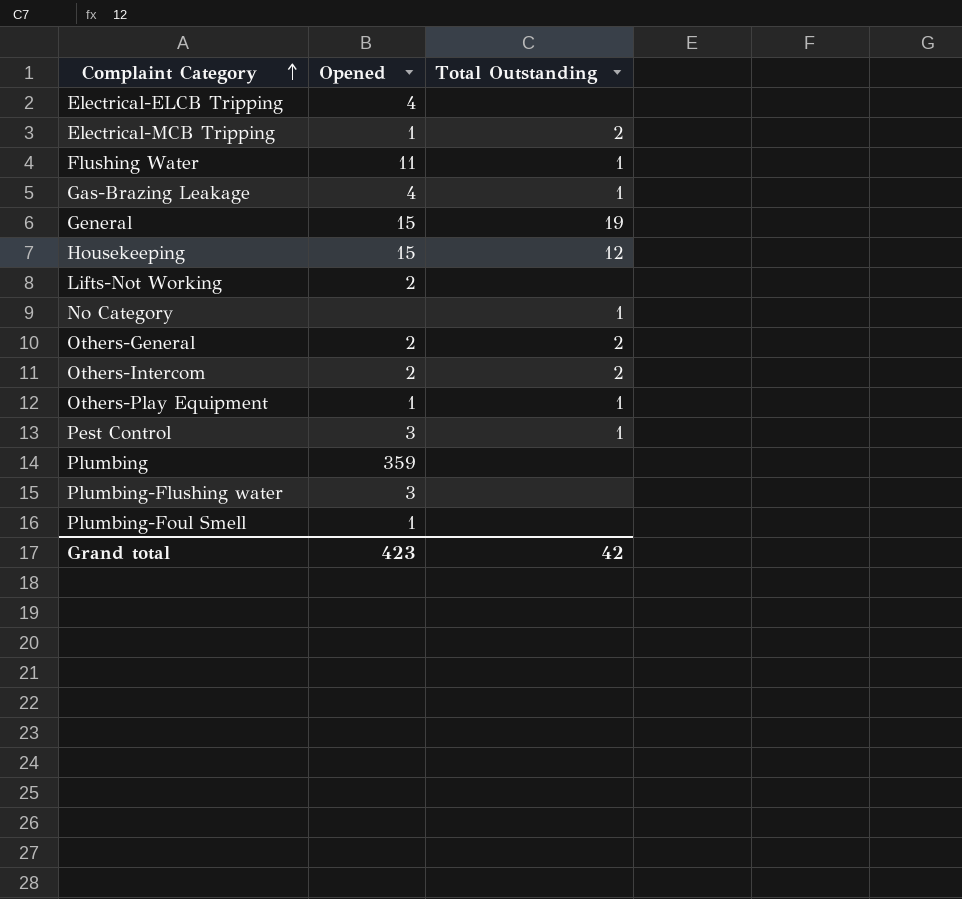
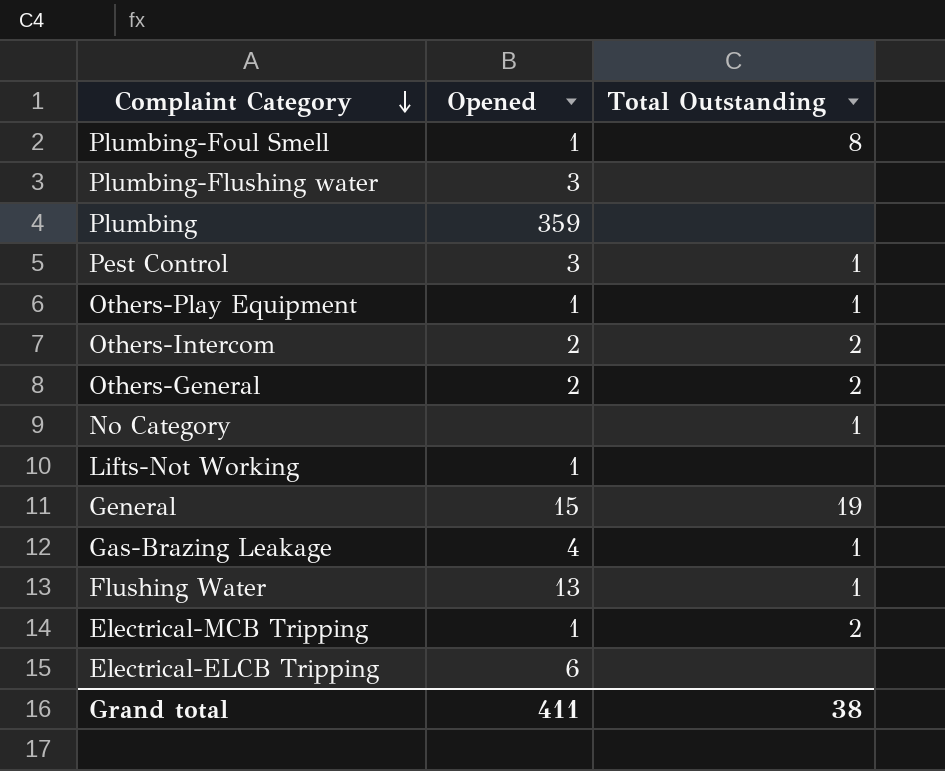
row order: Complaint Category ascending -> Complaint Category descending
row Housekeeping: 15 | 12 -> none
Plumbing-Foul Smell | Total Outstanding: none -> 8
Lifts-Not Working | Opened: 2 -> 1
Flushing Water | Opened: 11 -> 13
Electrical-ELCB Tripping | Opened: 4 -> 6
Grand total | Opened: 423 -> 411
Grand total | Total Outstanding: 42 -> 38

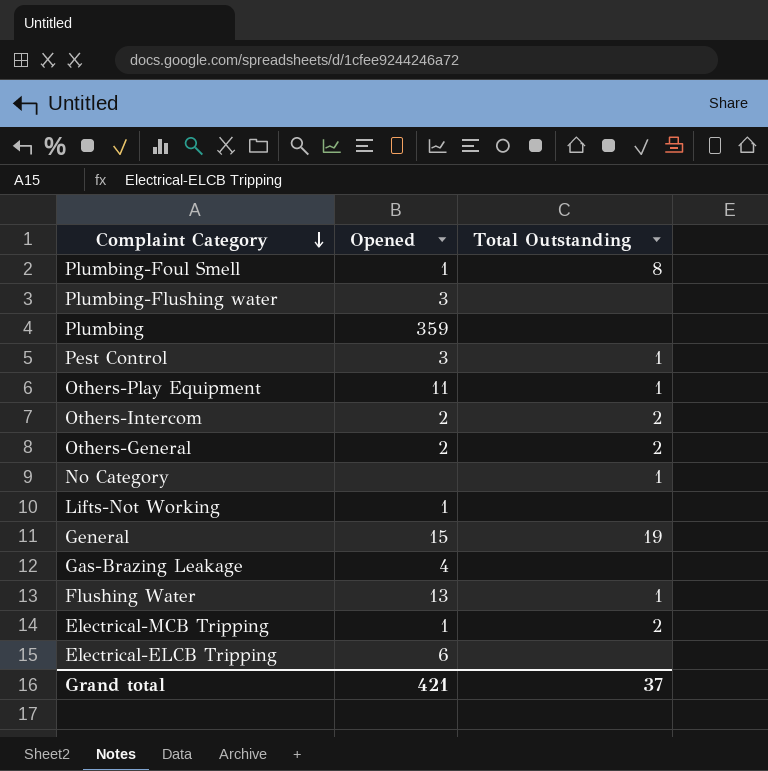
Others-Play Equipment | Opened: 1 -> 11
Gas-Brazing Leakage | Total Outstanding: 1 -> none
Grand total | Opened: 411 -> 421
Grand total | Total Outstanding: 38 -> 37

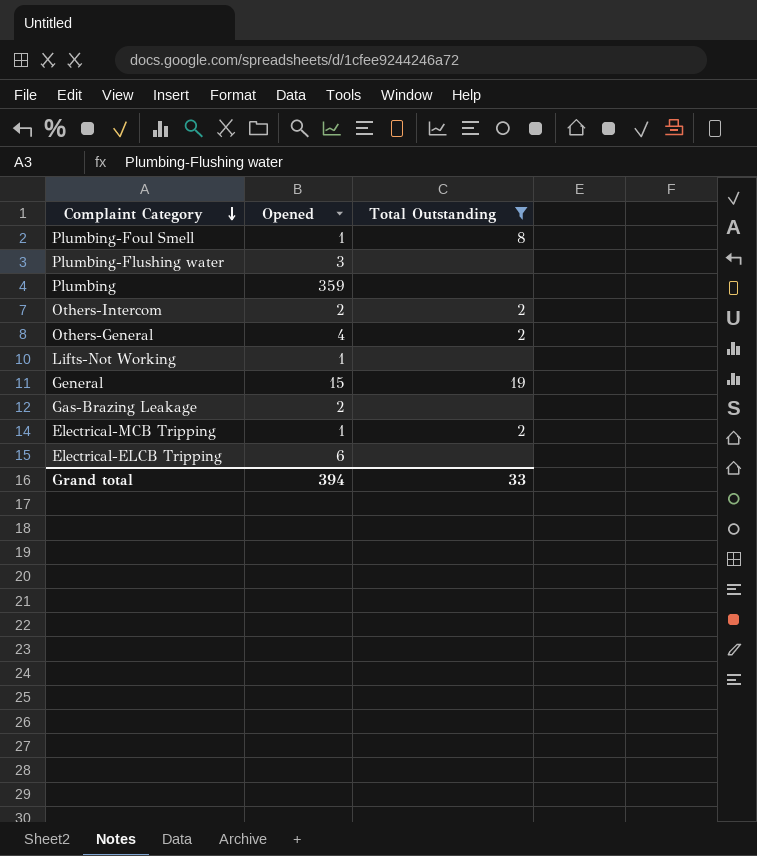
filter: none -> Total Outstanding != 1
Others-General | Opened: 2 -> 4
Gas-Brazing Leakage | Opened: 4 -> 2
Grand total | Opened: 421 -> 394
Grand total | Total Outstanding: 37 -> 33

